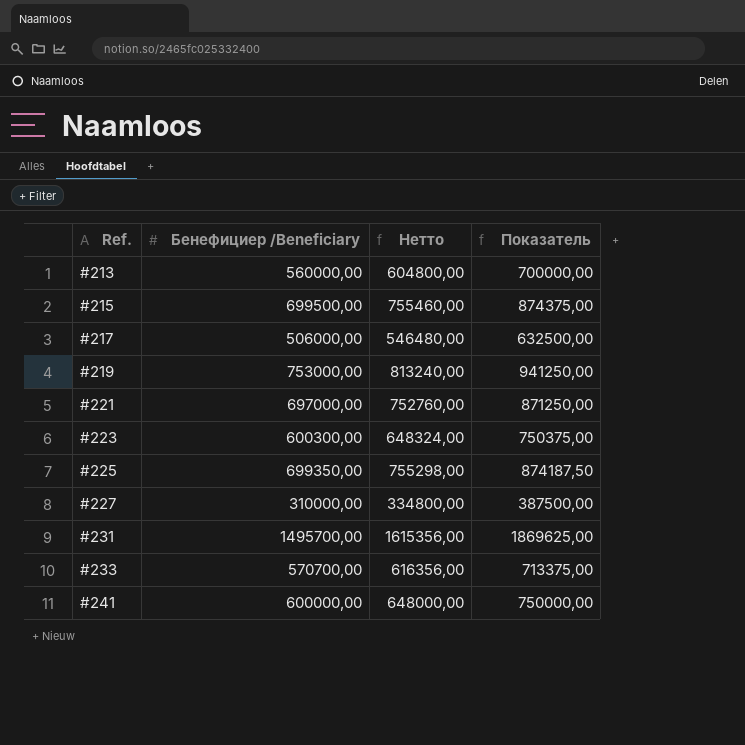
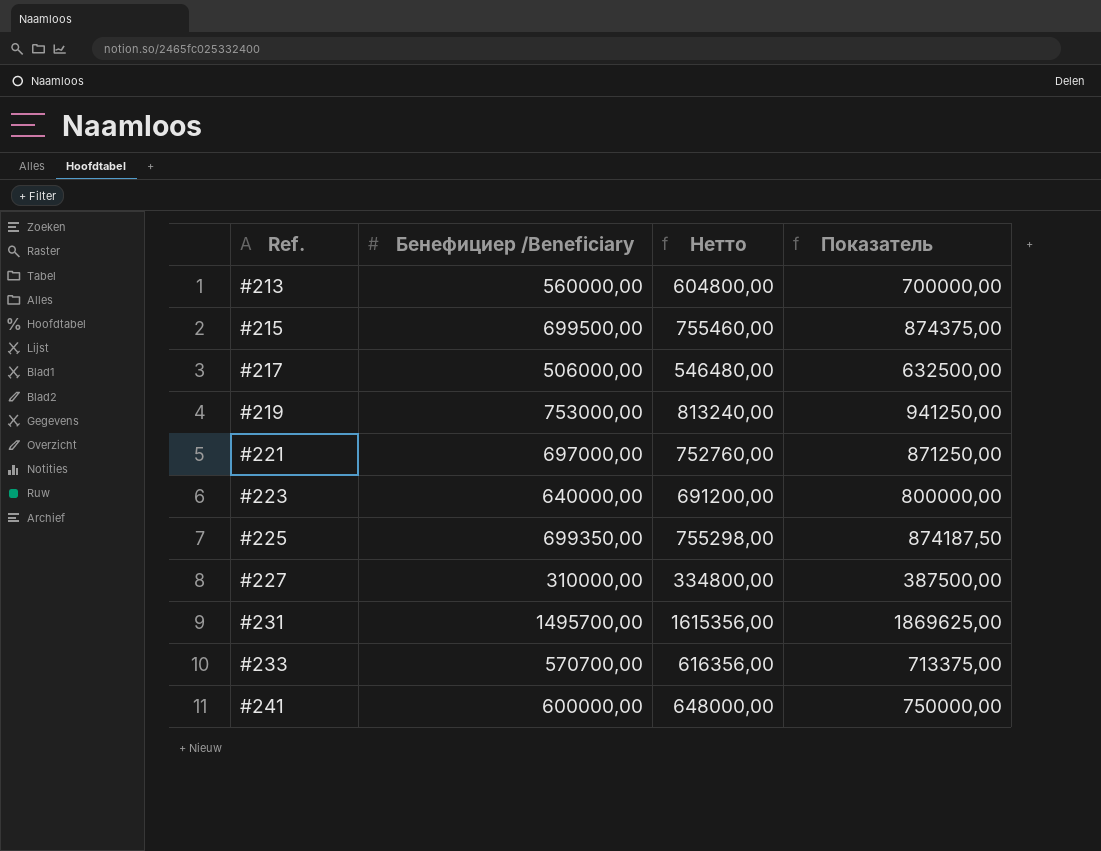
#223 | Бенефициер /Beneficiary: 600300,00 -> 640000,00
#223 | Нетто: 648324,00 -> 691200,00
#223 | Показатель: 750375,00 -> 800000,00

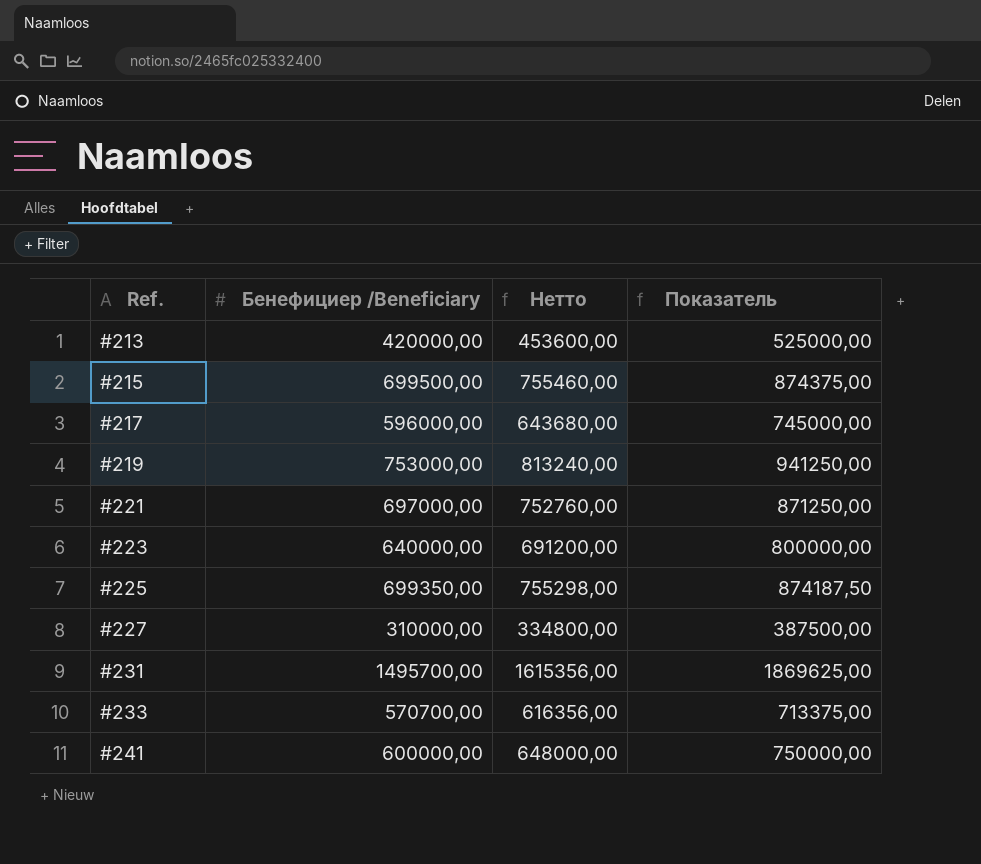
#213 | Бенефициер /Beneficiary: 560000,00 -> 420000,00
#213 | Нетто: 604800,00 -> 453600,00
#213 | Показатель: 700000,00 -> 525000,00
#217 | Бенефициер /Beneficiary: 506000,00 -> 596000,00
#217 | Нетто: 546480,00 -> 643680,00
#217 | Показатель: 632500,00 -> 745000,00

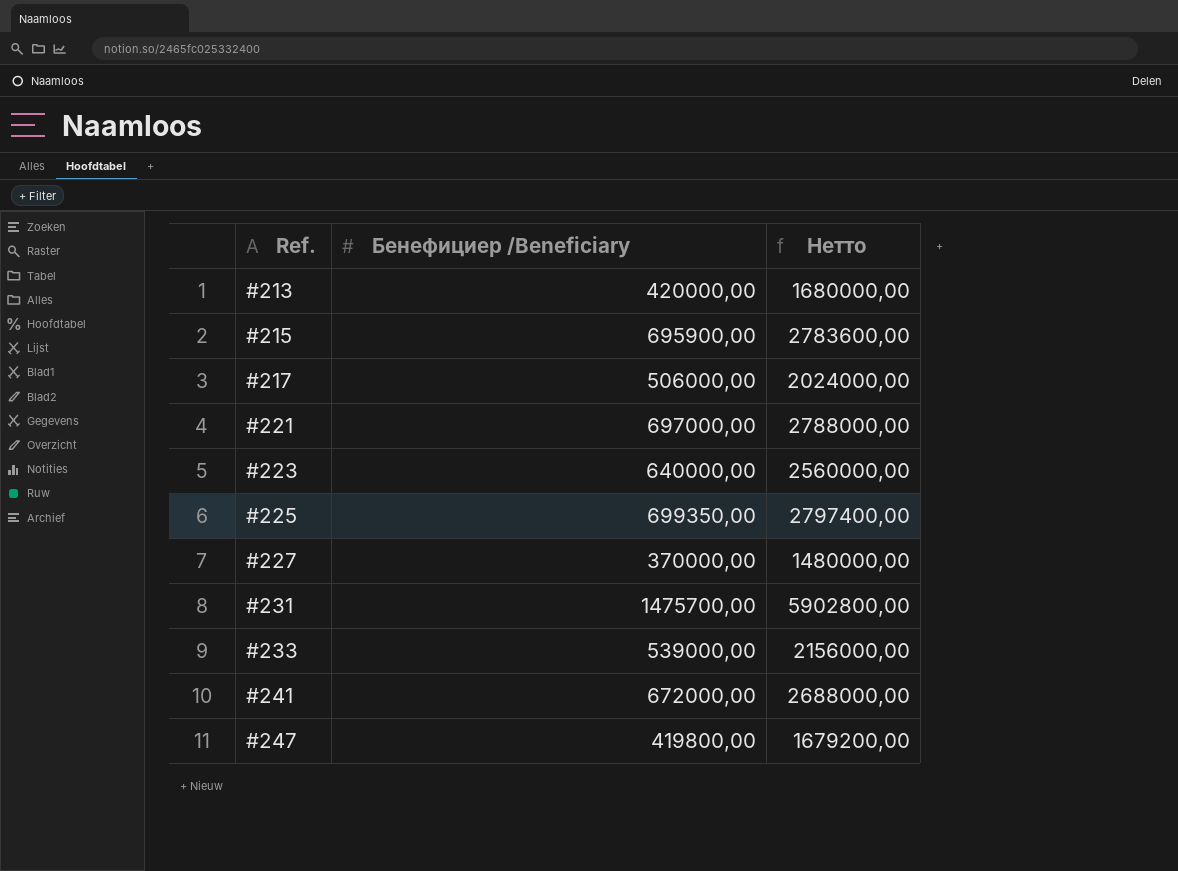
column Показатель | formula: [Бенефициер /Beneficiary] * 1,25 -> none
column Нетто | formula: [Бенефициер /Beneficiary] * 1,08 -> [Бенефициер /Beneficiary] * 4
row #219: 753000,00 | 813240,00 | 941250,00 -> none
#215 | Бенефициер /Beneficiary: 699500,00 -> 695900,00
#217 | Бенефициер /Beneficiary: 596000,00 -> 506000,00
#227 | Бенефициер /Beneficiary: 310000,00 -> 370000,00
#231 | Бенефициер /Beneficiary: 1495700,00 -> 1475700,00
#233 | Бенефициер /Beneficiary: 570700,00 -> 539000,00
#241 | Бенефициер /Beneficiary: 600000,00 -> 672000,00
row #247: none -> 419800,00 | 1679200,00

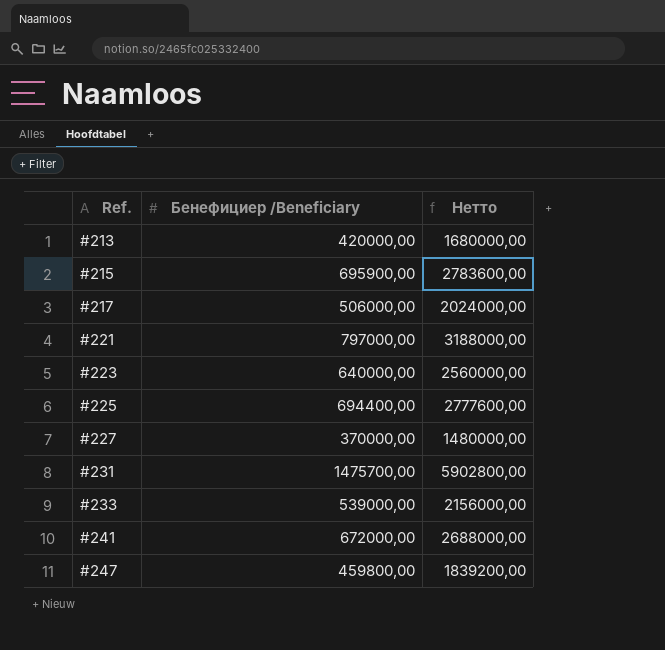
#221 | Бенефициер /Beneficiary: 697000,00 -> 797000,00
#221 | Нетто: 2788000,00 -> 3188000,00
#225 | Бенефициер /Beneficiary: 699350,00 -> 694400,00
#225 | Нетто: 2797400,00 -> 2777600,00
#247 | Бенефициер /Beneficiary: 419800,00 -> 459800,00
#247 | Нетто: 1679200,00 -> 1839200,00

